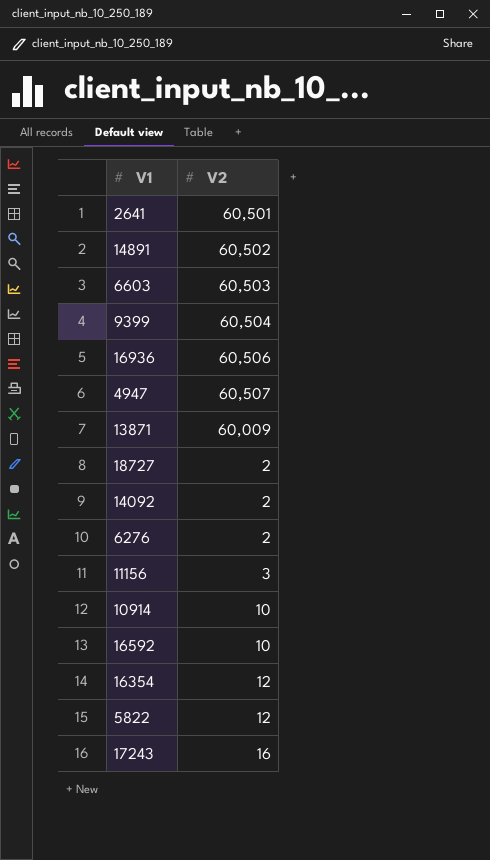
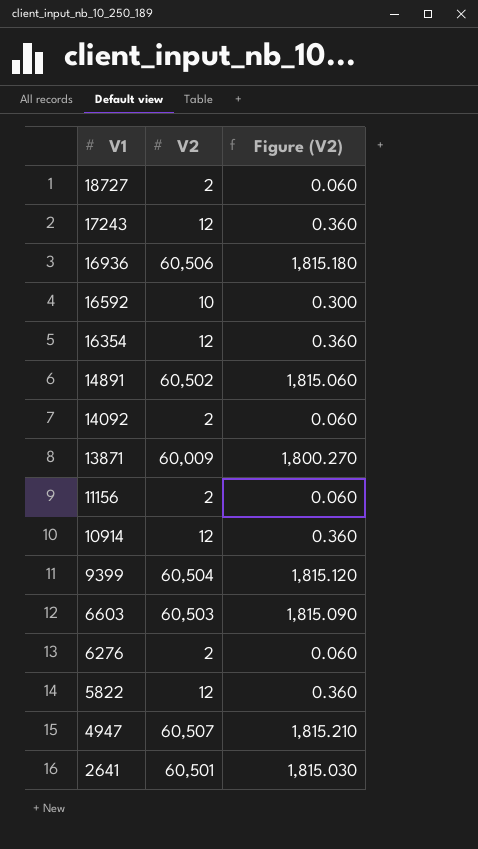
row order: none -> V1 descending
column Figure (V2) | formula: none -> [V2] * 0.03
17243 | V2: 16 -> 12
11156 | V2: 3 -> 2
10914 | V2: 10 -> 12

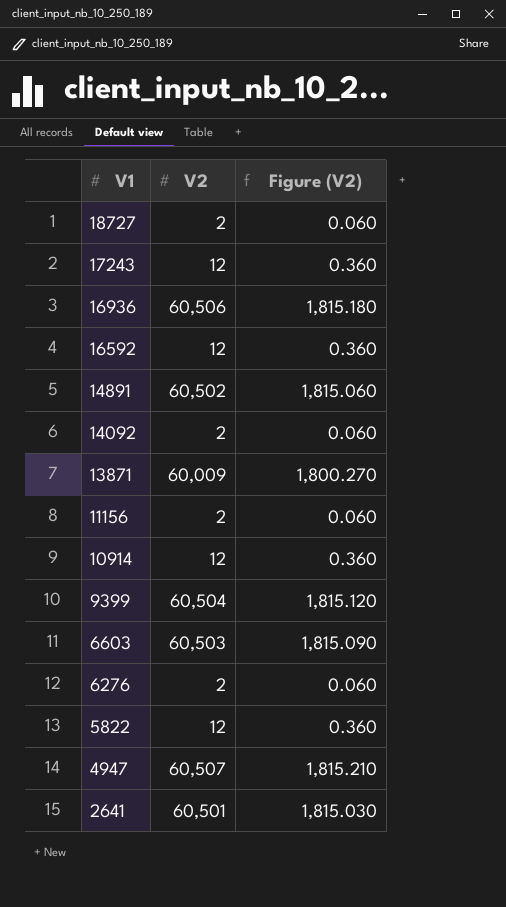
row 16354: 12 | 0.360 -> none
16592 | V2: 10 -> 12
16592 | Figure (V2): 0.300 -> 0.360

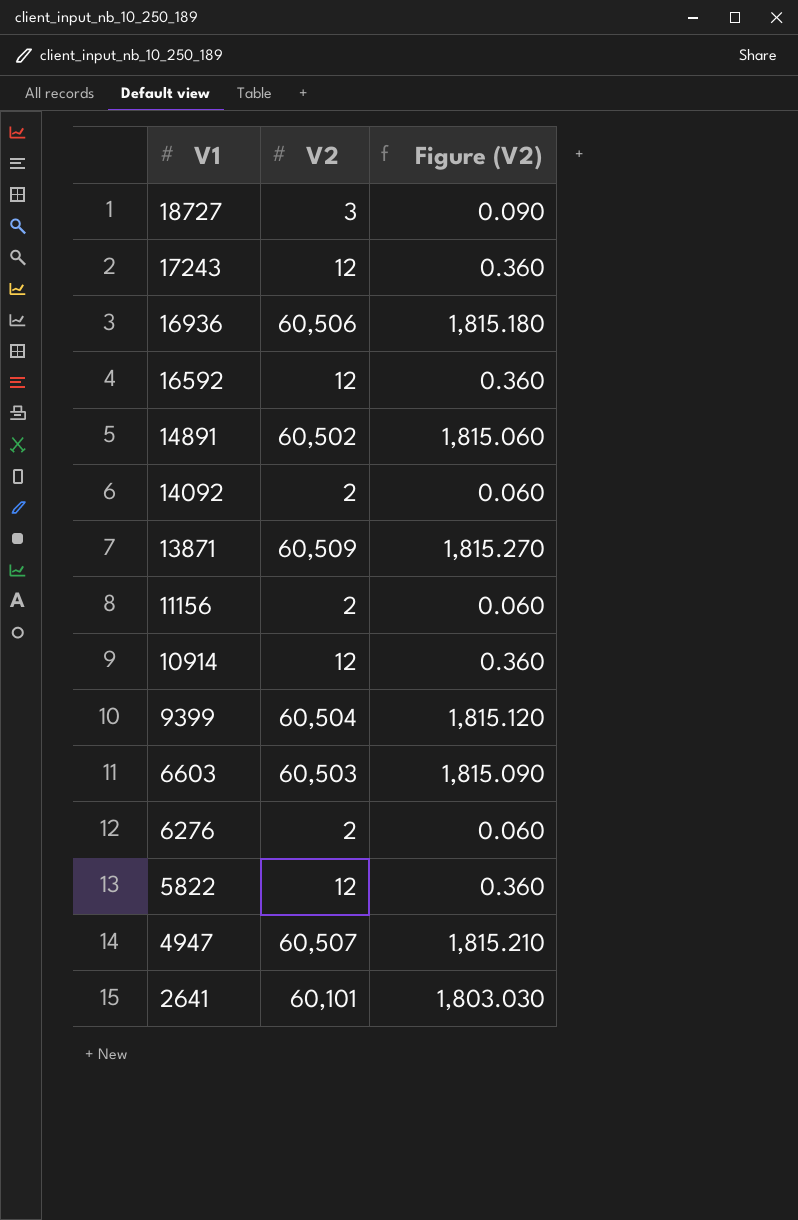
18727 | V2: 2 -> 3
18727 | Figure (V2): 0.060 -> 0.090
13871 | V2: 60,009 -> 60,509
13871 | Figure (V2): 1,800.270 -> 1,815.270
2641 | V2: 60,501 -> 60,101
2641 | Figure (V2): 1,815.030 -> 1,803.030

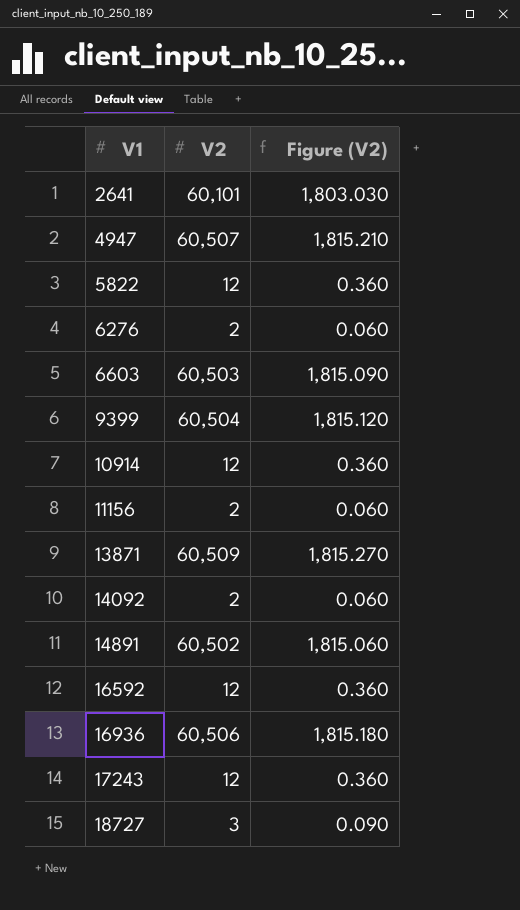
row order: V1 descending -> V1 ascending

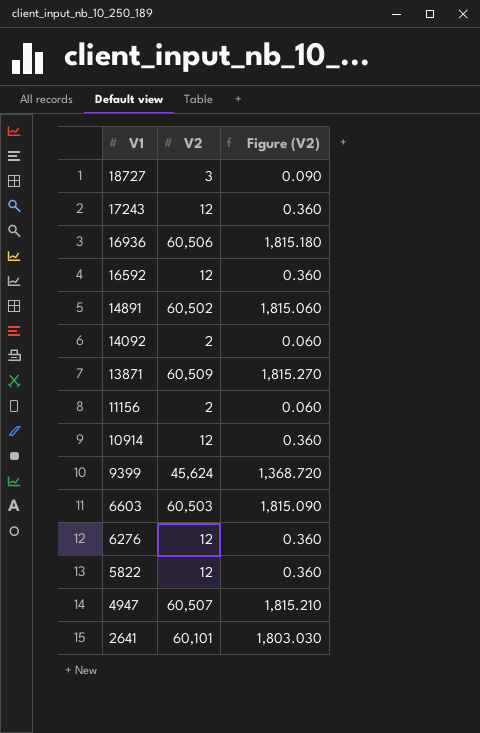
row order: V1 ascending -> V1 descending
9399 | V2: 60,504 -> 45,624
9399 | Figure (V2): 1,815.120 -> 1,368.720
6276 | V2: 2 -> 12
6276 | Figure (V2): 0.060 -> 0.360

